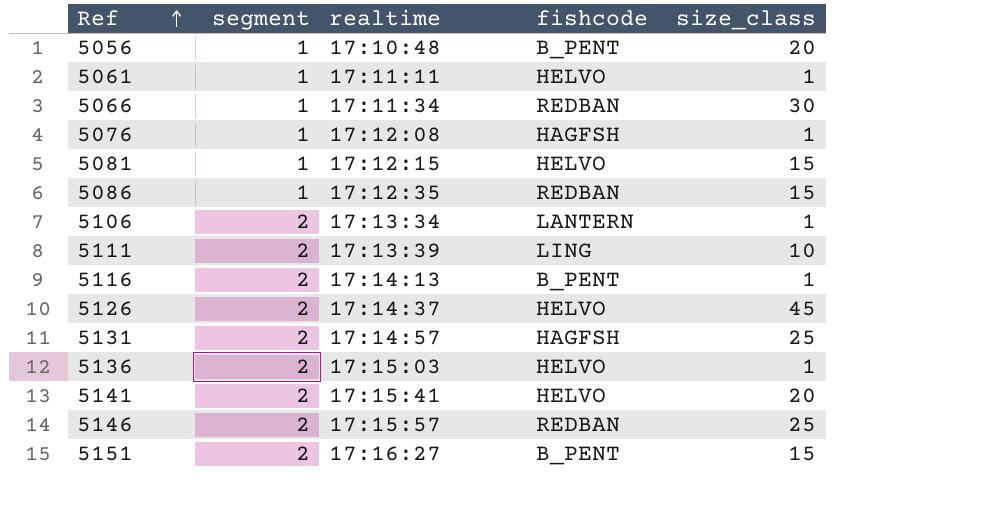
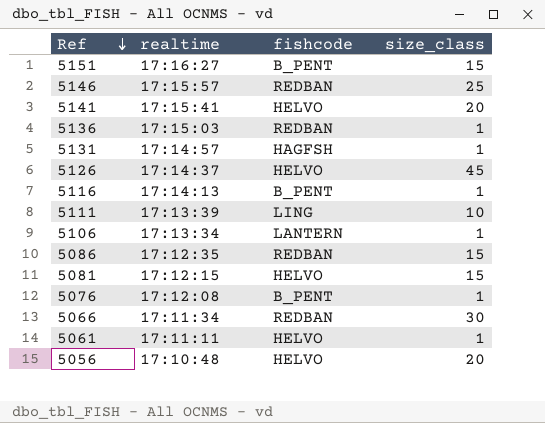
row order: Ref ascending -> Ref descending
column segment | position: 2 -> none
5136 | fishcode: HELVO -> REDBAN
5131 | size_class: 25 -> 1
5076 | fishcode: HAGFSH -> B_PENT
5056 | fishcode: B_PENT -> HELVO

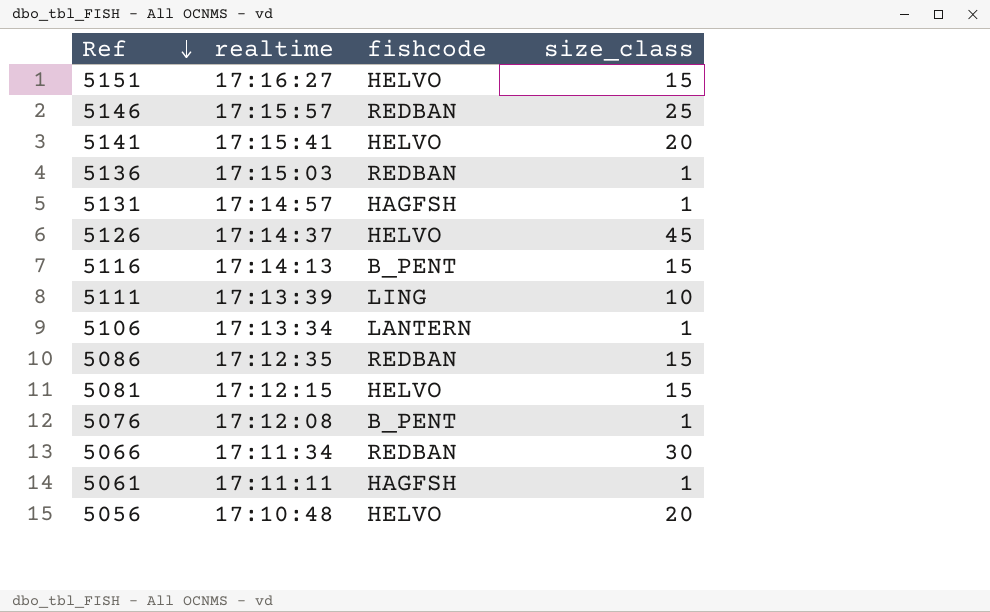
5151 | fishcode: B_PENT -> HELVO
5116 | size_class: 1 -> 15
5061 | fishcode: HELVO -> HAGFSH

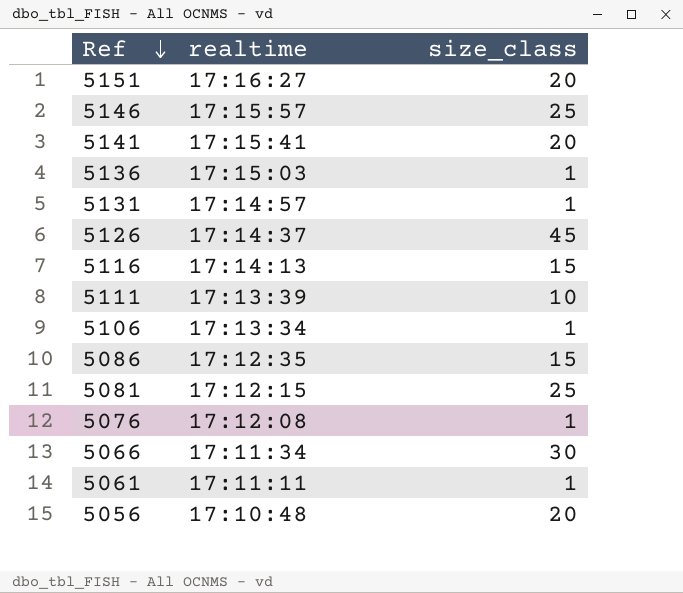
column fishcode | position: 3 -> none
5151 | size_class: 15 -> 20
5081 | size_class: 15 -> 25

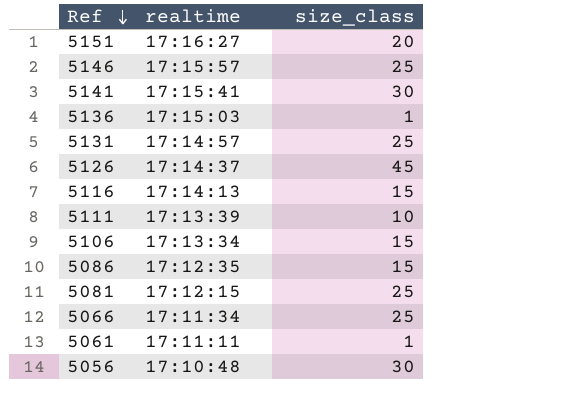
row 5076: 17:12:08 | 1 -> none
5141 | size_class: 20 -> 30
5131 | size_class: 1 -> 25
5106 | size_class: 1 -> 15
5066 | size_class: 30 -> 25
5056 | size_class: 20 -> 30

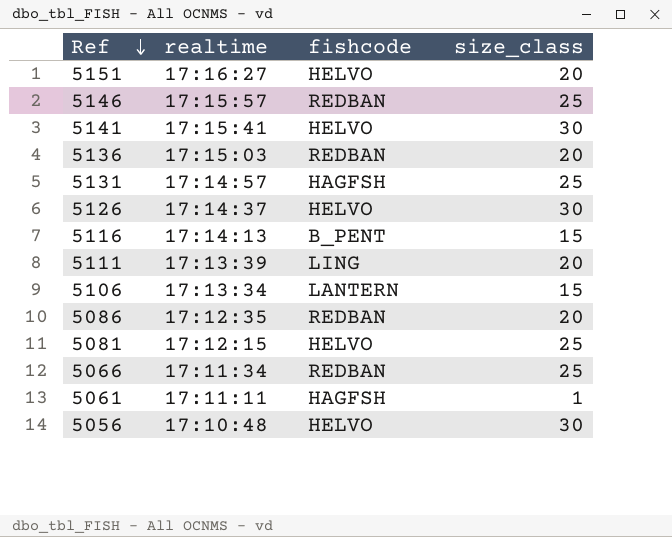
column fishcode | position: none -> 3
5136 | size_class: 1 -> 20
5126 | size_class: 45 -> 30
5111 | size_class: 10 -> 20
5086 | size_class: 15 -> 20

